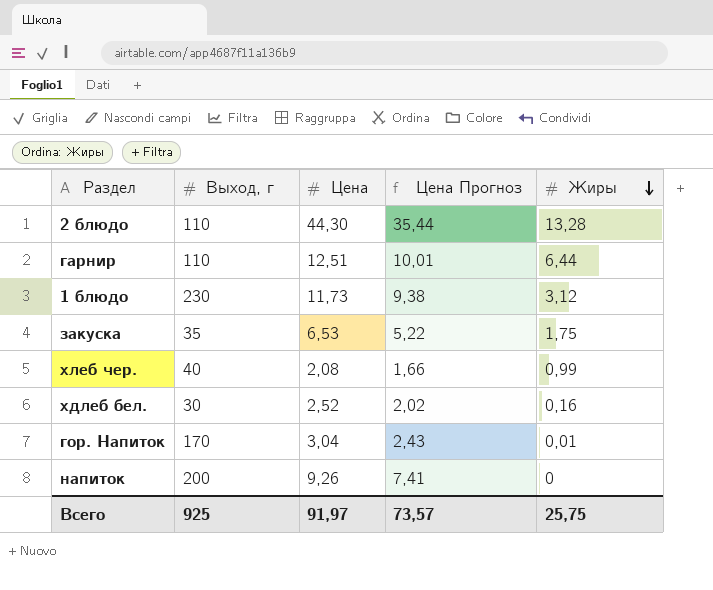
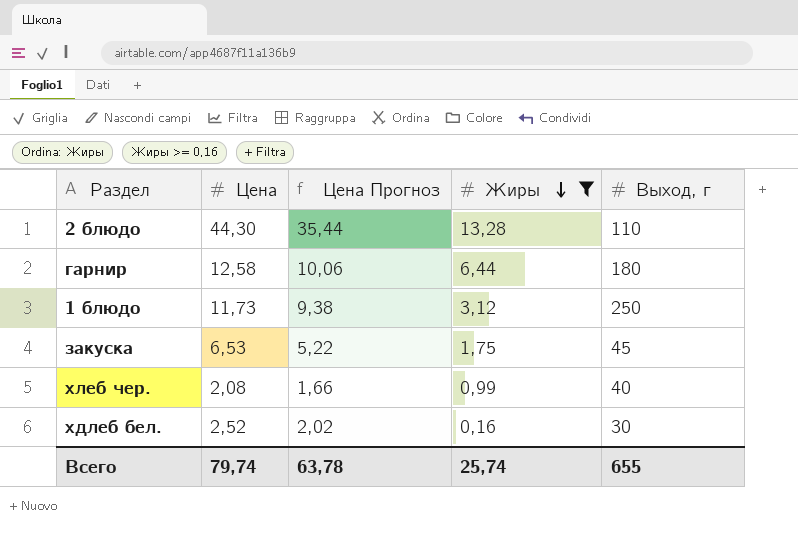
filter: none -> Жиры >= 0,16
column Выход, г | position: 2 -> 5
гарнир | Цена: 12,51 -> 12,58
гарнир | Цена Прогноз: 10,01 -> 10,06
гарнир | Выход, г: 110 -> 180
1 блюдо | Выход, г: 230 -> 250
закуска | Выход, г: 35 -> 45
Всего | Цена: 91,97 -> 79,74
Всего | Цена Прогноз: 73,57 -> 63,78
Всего | Жиры: 25,75 -> 25,74
Всего | Выход, г: 925 -> 655

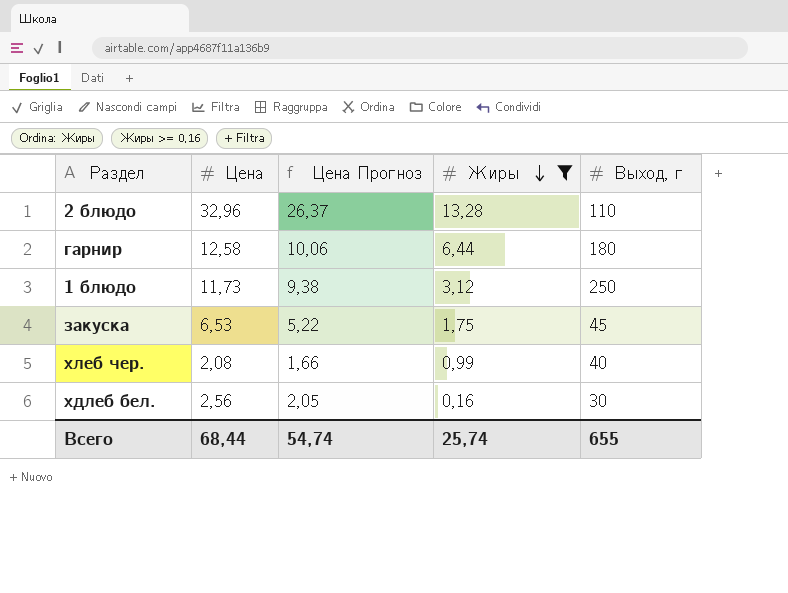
2 блюдо | Цена: 44,30 -> 32,96
2 блюдо | Цена Прогноз: 35,44 -> 26,37
хдлеб бел. | Цена: 2,52 -> 2,56
хдлеб бел. | Цена Прогноз: 2,02 -> 2,05
Всего | Цена: 79,74 -> 68,44
Всего | Цена Прогноз: 63,78 -> 54,74

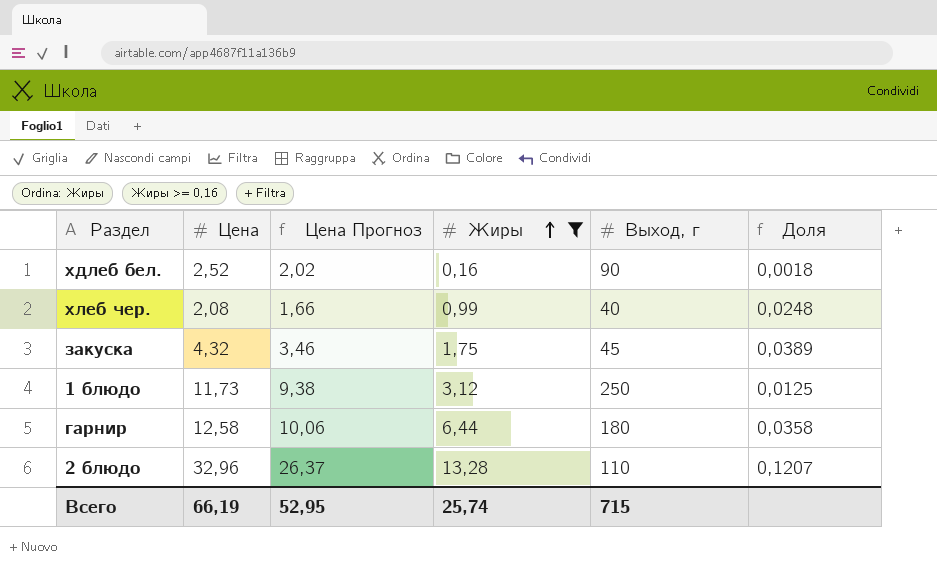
row order: Жиры descending -> Жиры ascending
column Доля | formula: none -> [Жиры] / [Выход, г]
хдлеб бел. | Цена: 2,56 -> 2,52
хдлеб бел. | Цена Прогноз: 2,05 -> 2,02
хдлеб бел. | Выход, г: 30 -> 90
закуска | Цена: 6,53 -> 4,32
закуска | Цена Прогноз: 5,22 -> 3,46
Всего | Цена: 68,44 -> 66,19
Всего | Цена Прогноз: 54,74 -> 52,95
Всего | Выход, г: 655 -> 715

